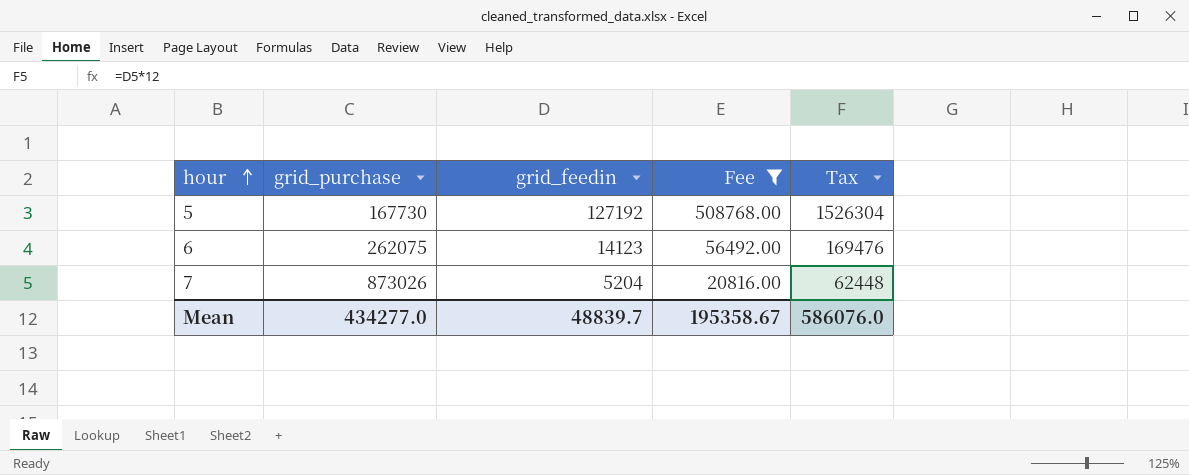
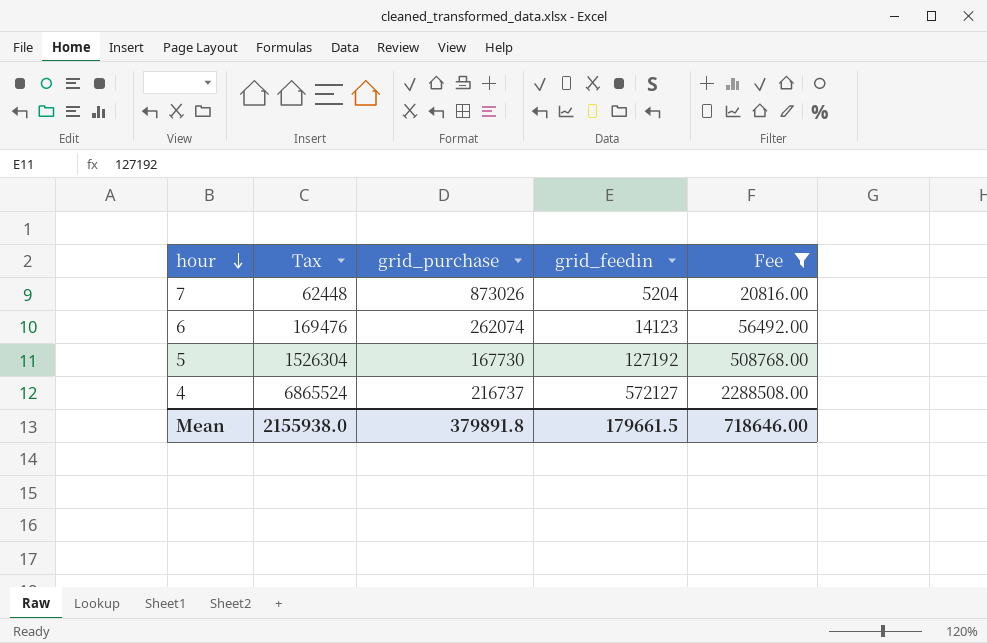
row order: hour ascending -> hour descending
column Tax | position: 5 -> 2
6 | grid_purchase: 262075 -> 262074
row 4: none -> 6865524 | 216737 | 572127 | 2288508.00
Mean | Tax: 586076.0 -> 2155938.0
Mean | grid_purchase: 434277.0 -> 379891.8
Mean | grid_feedin: 48839.7 -> 179661.5
Mean | Fee: 195358.67 -> 718646.00

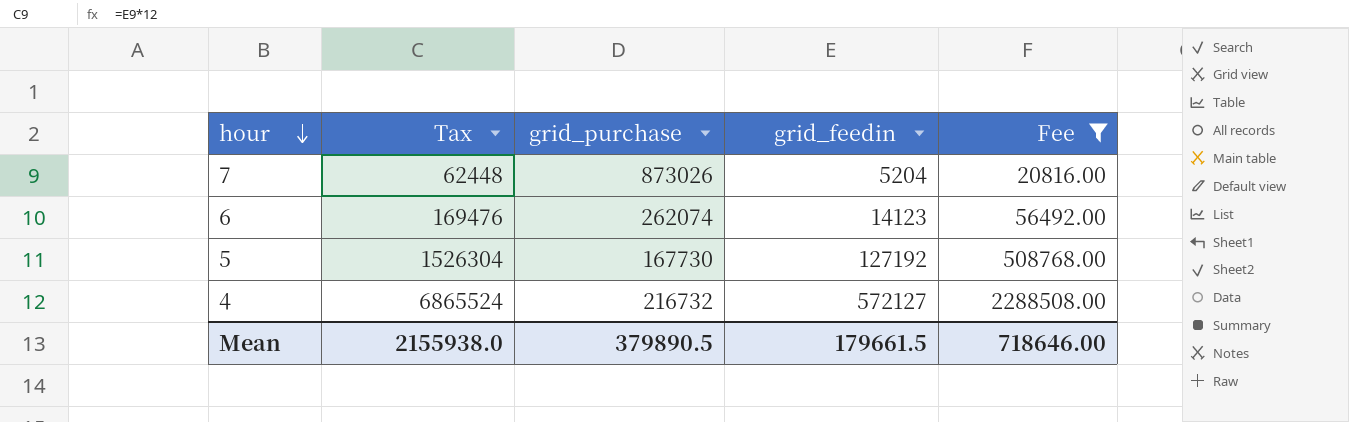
4 | grid_purchase: 216737 -> 216732
Mean | grid_purchase: 379891.8 -> 379890.5

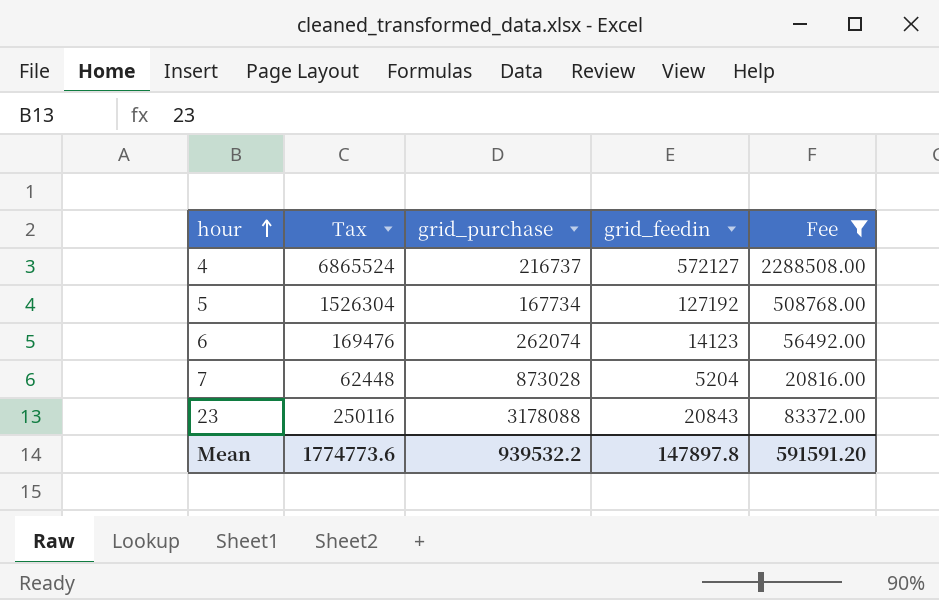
row order: hour descending -> hour ascending
4 | grid_purchase: 216732 -> 216737
5 | grid_purchase: 167730 -> 167734
7 | grid_purchase: 873026 -> 873028
row 23: none -> 250116 | 3178088 | 20843 | 83372.00
Mean | Tax: 2155938.0 -> 1774773.6
Mean | grid_purchase: 379890.5 -> 939532.2
Mean | grid_feedin: 179661.5 -> 147897.8
Mean | Fee: 718646.00 -> 591591.20

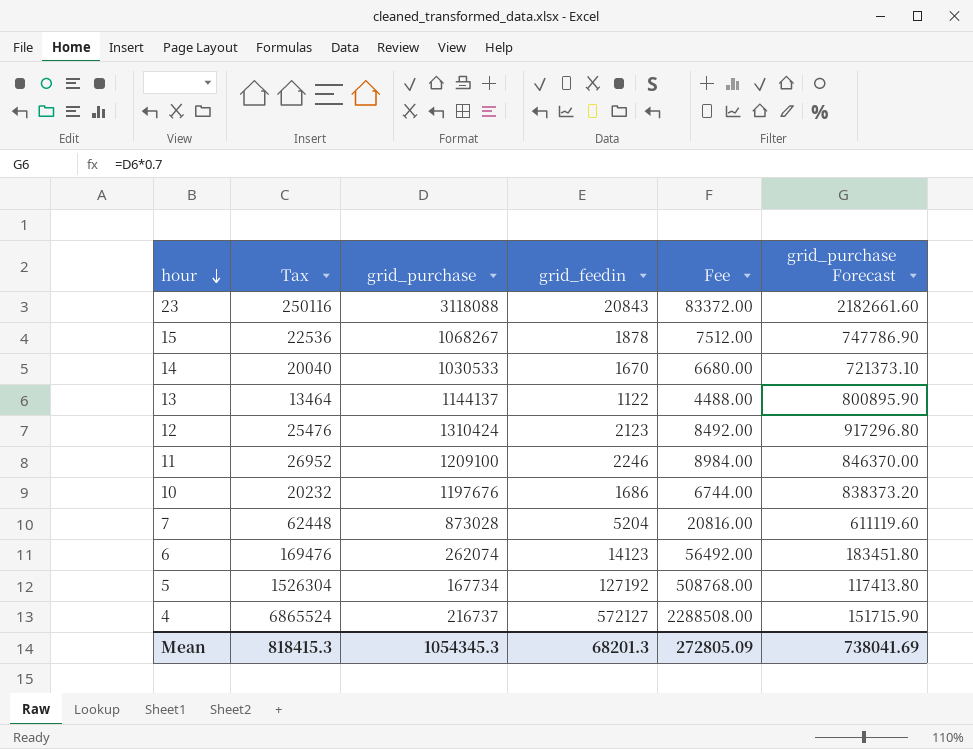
filter: Fee >= 20816.00 -> none
row order: hour ascending -> hour descending
column grid_purchase Forecast | formula: none -> [grid_purchase] * 0.7
23 | grid_purchase: 3178088 -> 3118088
Mean | Tax: 1774773.6 -> 818415.3
Mean | grid_purchase: 939532.2 -> 1054345.3
Mean | grid_feedin: 147897.8 -> 68201.3
Mean | Fee: 591591.20 -> 272805.09

